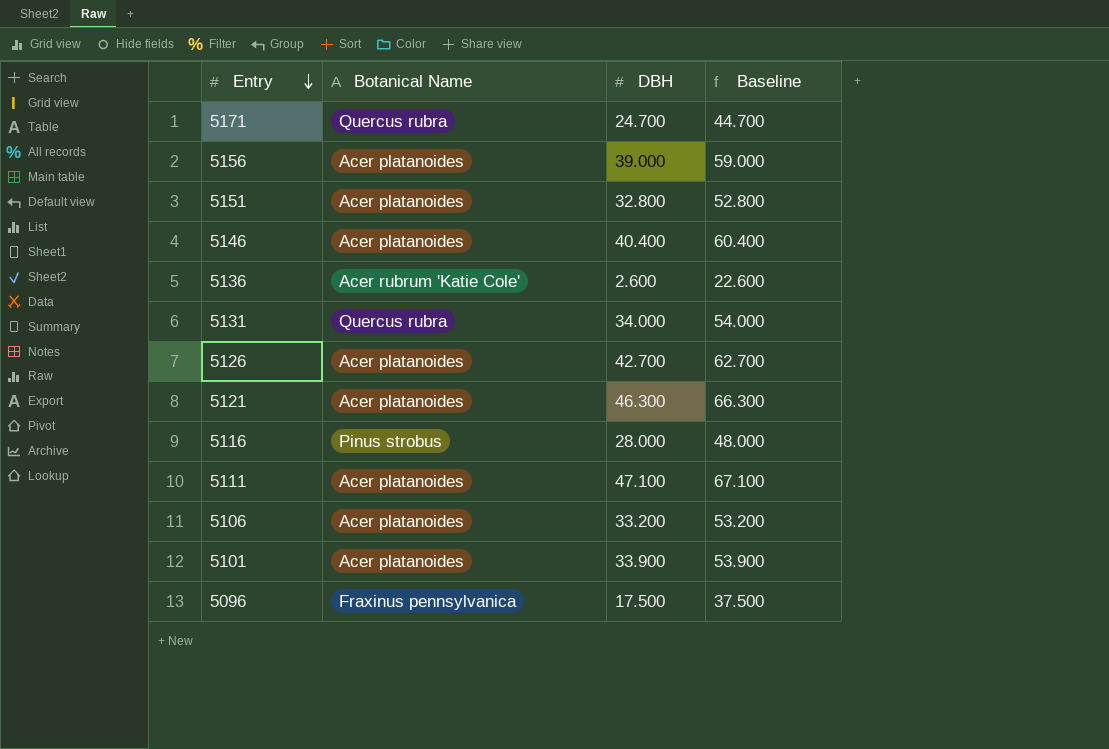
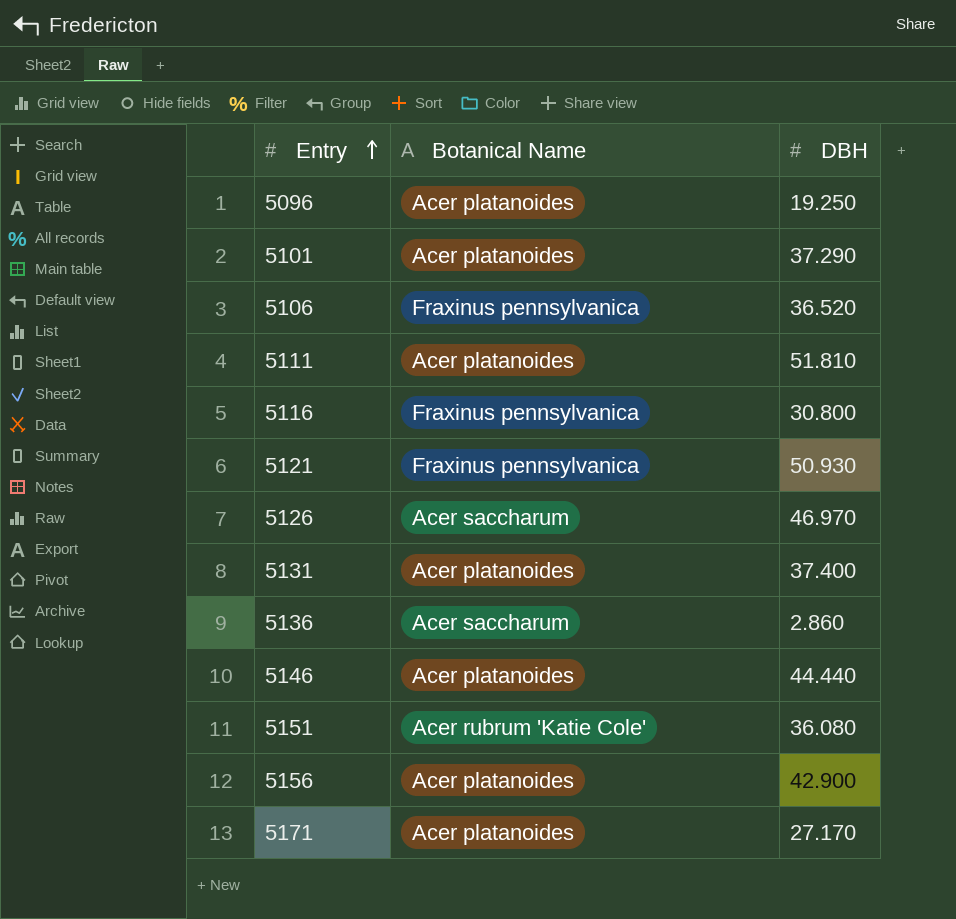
row order: Entry descending -> Entry ascending
column Baseline | formula: [DBH] + 20 -> none
5096 | Botanical Name: Fraxinus pennsylvanica -> Acer platanoides
5096 | DBH: 17.500 -> 19.250
5101 | DBH: 33.900 -> 37.290
5106 | Botanical Name: Acer platanoides -> Fraxinus pennsylvanica
5106 | DBH: 33.200 -> 36.520
5111 | DBH: 47.100 -> 51.810
5116 | Botanical Name: Pinus strobus -> Fraxinus pennsylvanica
5116 | DBH: 28.000 -> 30.800
5121 | Botanical Name: Acer platanoides -> Fraxinus pennsylvanica
5121 | DBH: 46.300 -> 50.930
5126 | Botanical Name: Acer platanoides -> Acer saccharum
5126 | DBH: 42.700 -> 46.970
5131 | Botanical Name: Quercus rubra -> Acer platanoides
5131 | DBH: 34.000 -> 37.400
5136 | Botanical Name: Acer rubrum 'Katie Cole' -> Acer saccharum
5136 | DBH: 2.600 -> 2.860
5146 | DBH: 40.400 -> 44.440
5151 | Botanical Name: Acer platanoides -> Acer rubrum 'Katie Cole'
5151 | DBH: 32.800 -> 36.080
5156 | DBH: 39.000 -> 42.900
5171 | Botanical Name: Quercus rubra -> Acer platanoides
5171 | DBH: 24.700 -> 27.170

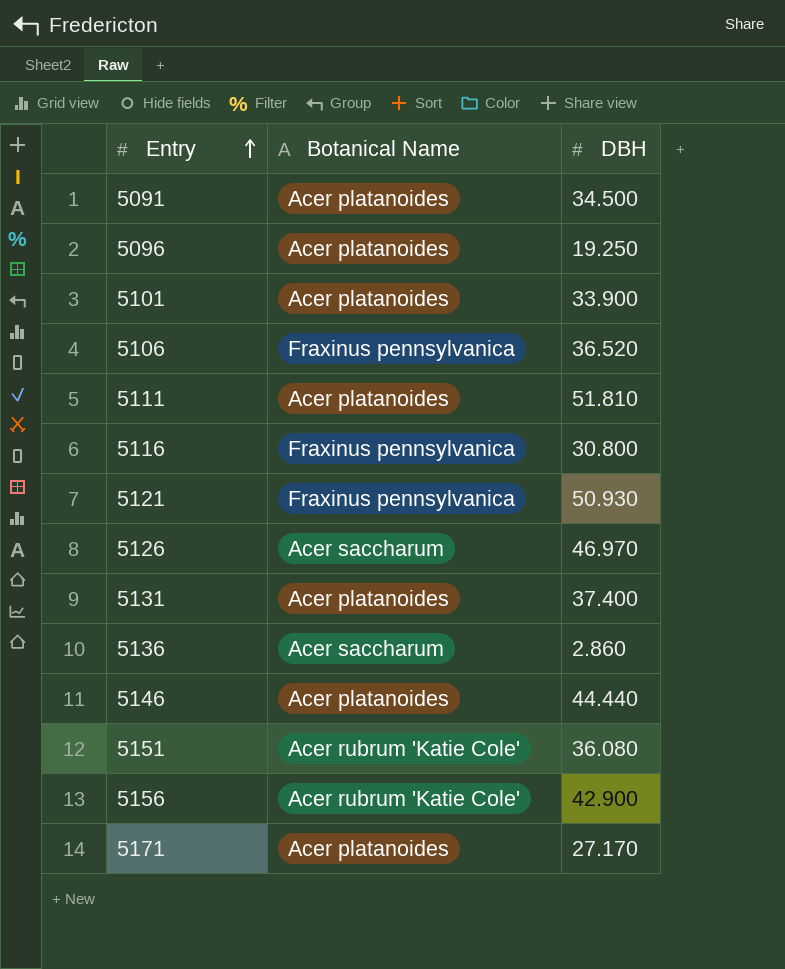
row 5091: none -> Acer platanoides | 34.500
5101 | DBH: 37.290 -> 33.900
5156 | Botanical Name: Acer platanoides -> Acer rubrum 'Katie Cole'

